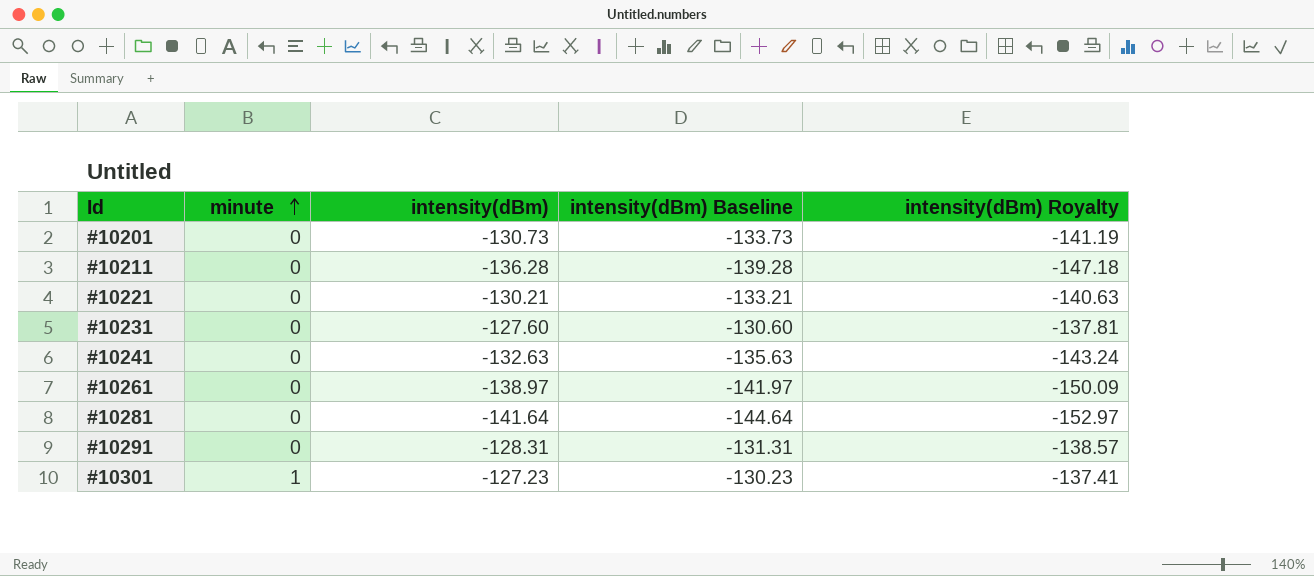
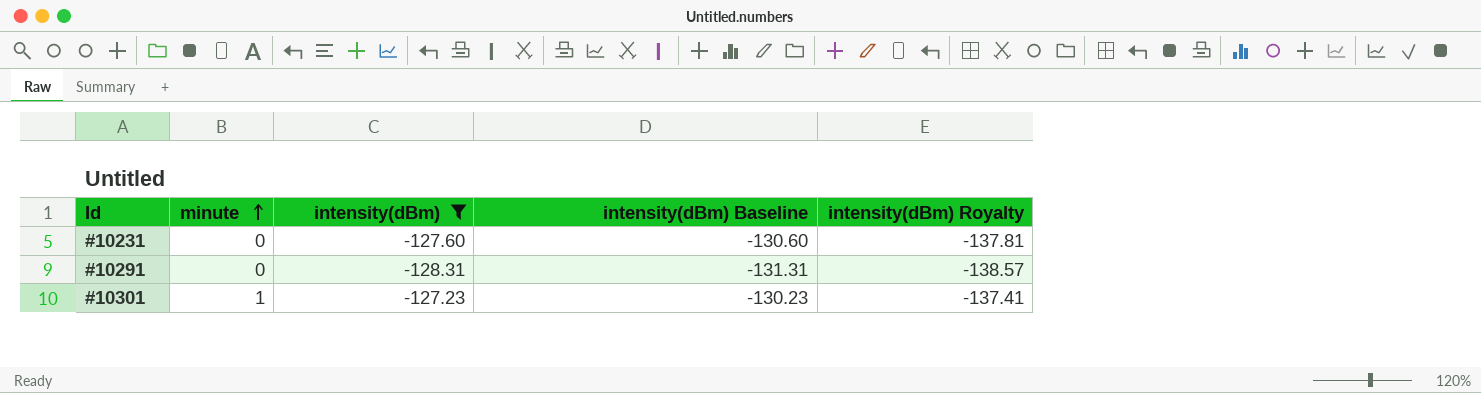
filter: none -> intensity(dBm) >= -128.31

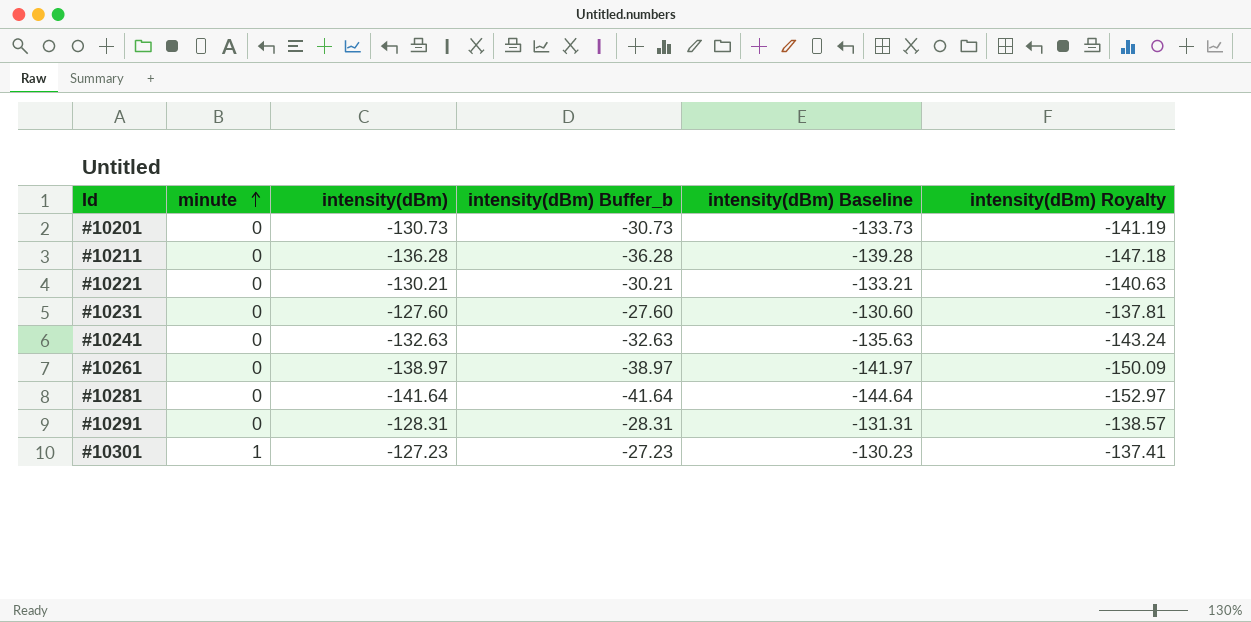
filter: intensity(dBm) >= -128.31 -> none
column intensity(dBm) Buffer_b | formula: none -> [intensity(dBm)] + 100

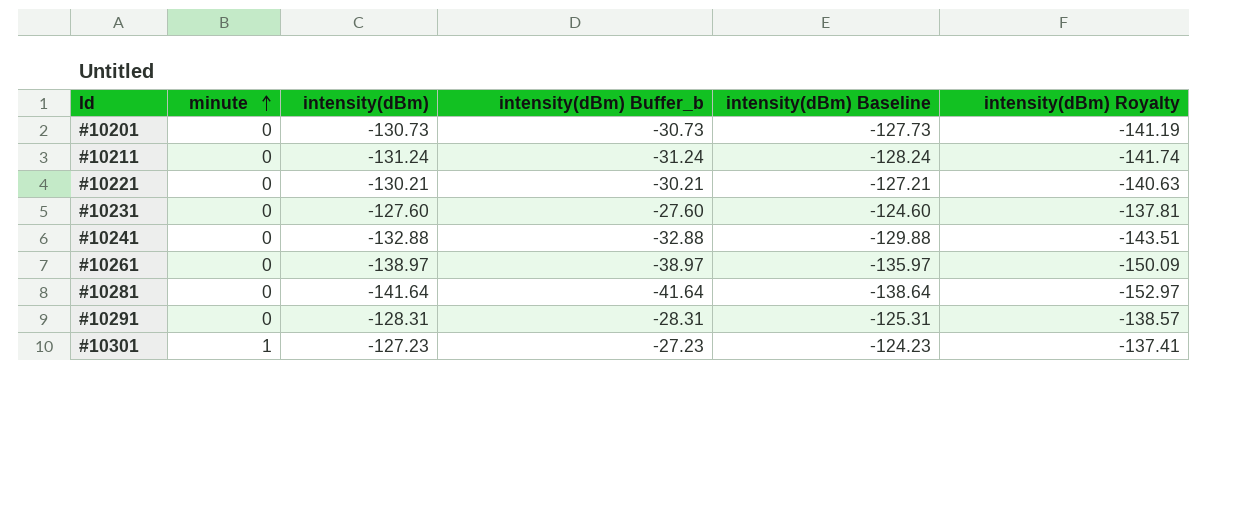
column intensity(dBm) Baseline | formula: [intensity(dBm)] - 3 -> [intensity(dBm)] + 3
#10211 | intensity(dBm): -136.28 -> -131.24
#10211 | intensity(dBm) Buffer_b: -36.28 -> -31.24
#10211 | intensity(dBm) Royalty: -147.18 -> -141.74
#10241 | intensity(dBm): -132.63 -> -132.88
#10241 | intensity(dBm) Buffer_b: -32.63 -> -32.88
#10241 | intensity(dBm) Royalty: -143.24 -> -143.51

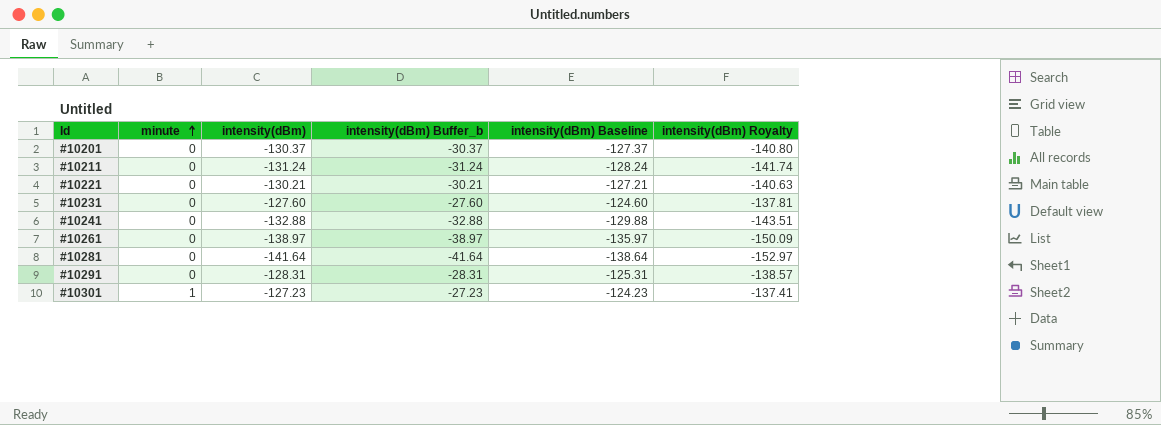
#10201 | intensity(dBm): -130.73 -> -130.37
#10201 | intensity(dBm) Buffer_b: -30.73 -> -30.37
#10201 | intensity(dBm) Baseline: -127.73 -> -127.37
#10201 | intensity(dBm) Royalty: -141.19 -> -140.80

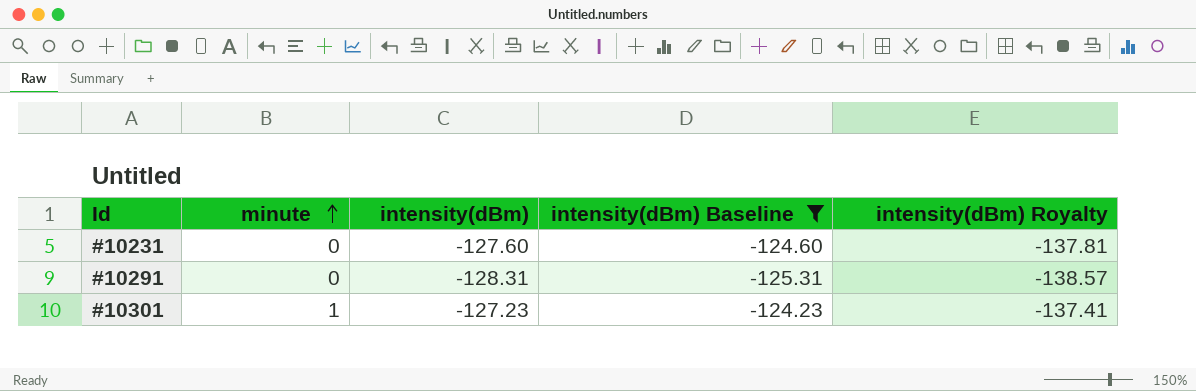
filter: none -> intensity(dBm) Baseline >= -125.31
column intensity(dBm) Buffer_b | formula: [intensity(dBm)] + 100 -> none

